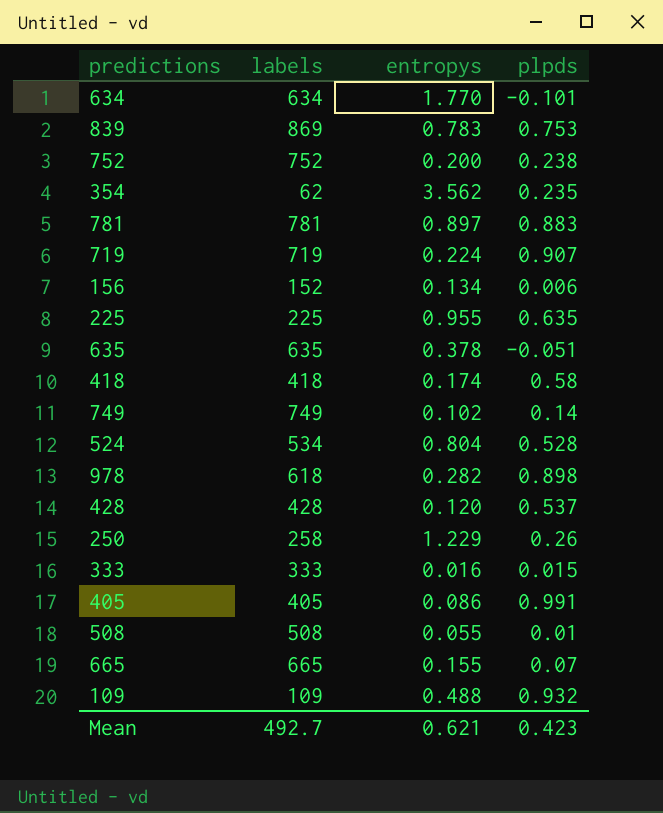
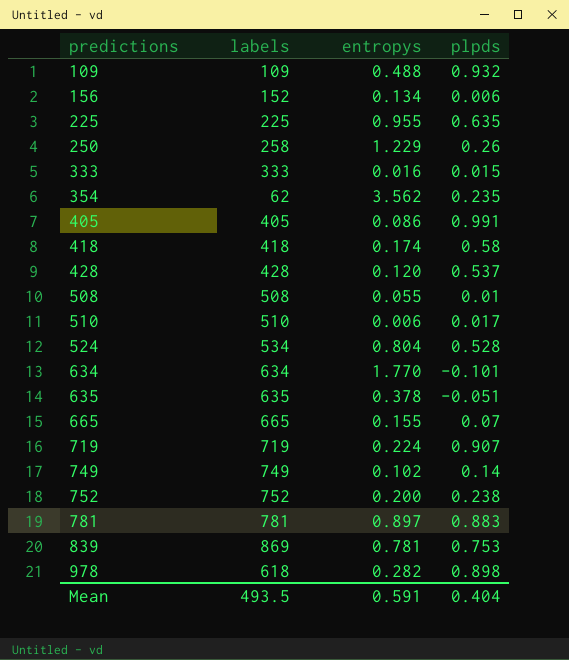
row order: none -> predictions ascending
row 510: none -> 510 | 0.006 | 0.017
839 | entropys: 0.783 -> 0.781
Mean | labels: 492.7 -> 493.5
Mean | entropys: 0.621 -> 0.591
Mean | plpds: 0.423 -> 0.404

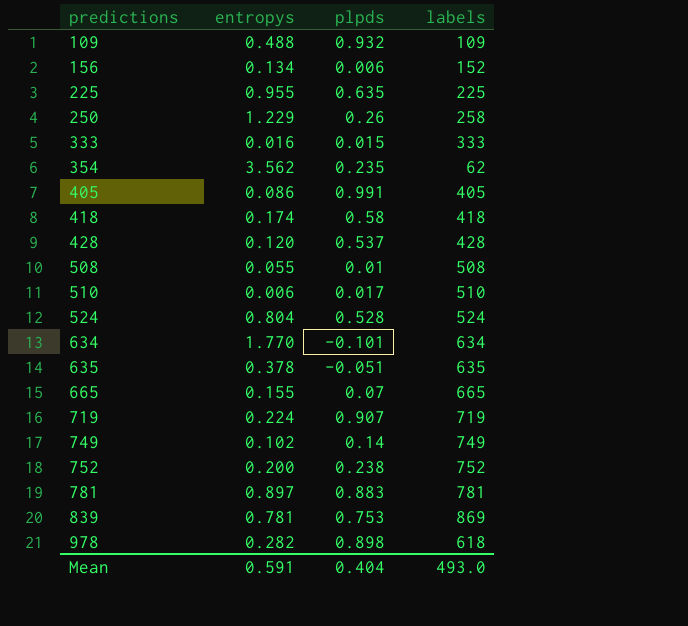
column labels | position: 2 -> 4
524 | labels: 534 -> 524
Mean | labels: 493.5 -> 493.0

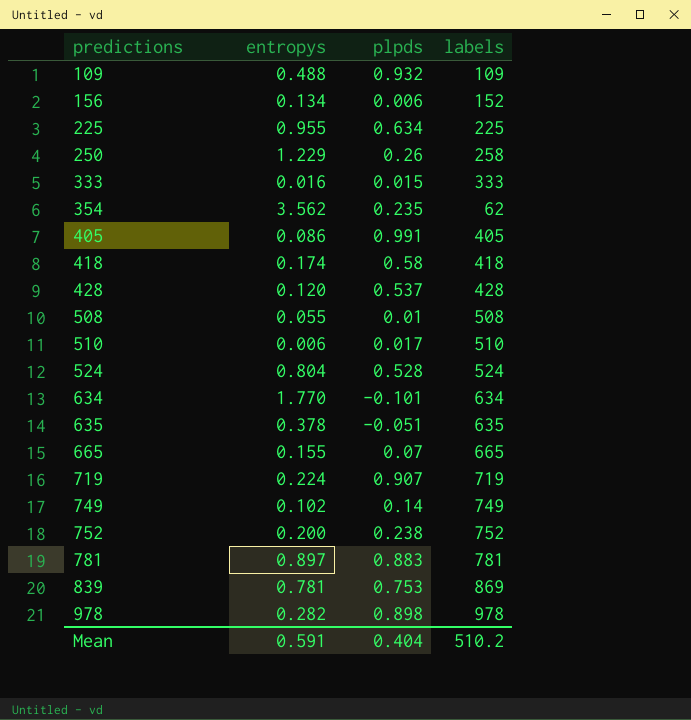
225 | plpds: 0.635 -> 0.634
978 | labels: 618 -> 978
Mean | labels: 493.0 -> 510.2

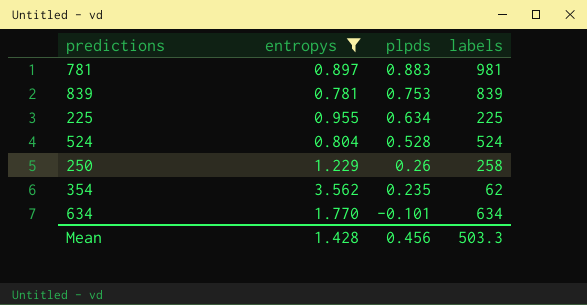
filter: none -> entropys >= 0.781
row order: predictions ascending -> plpds descending
781 | labels: 781 -> 981
839 | labels: 869 -> 839
Mean | entropys: 0.591 -> 1.428
Mean | plpds: 0.404 -> 0.456
Mean | labels: 510.2 -> 503.3

